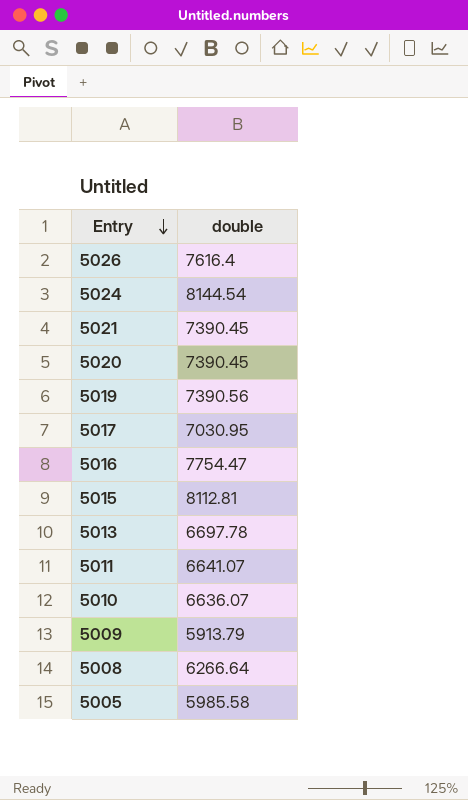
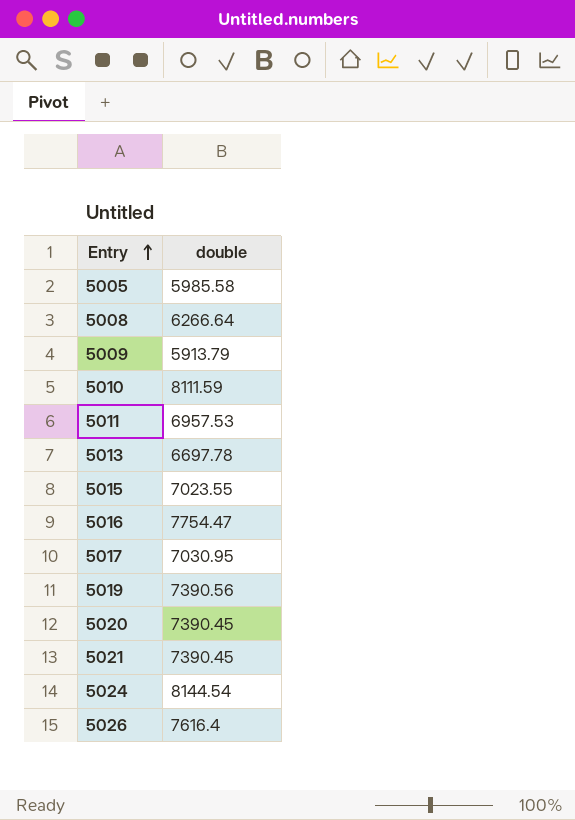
row order: Entry descending -> Entry ascending
5010 | double: 6636.07 -> 8111.59
5011 | double: 6641.07 -> 6957.53
5015 | double: 8112.81 -> 7023.55

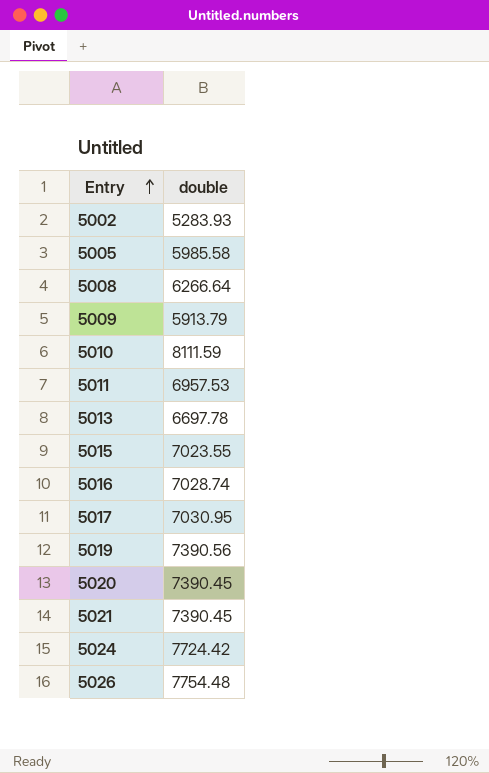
row 5002: none -> 5283.93
5016 | double: 7754.47 -> 7028.74
5024 | double: 8144.54 -> 7724.42
5026 | double: 7616.4 -> 7754.48

